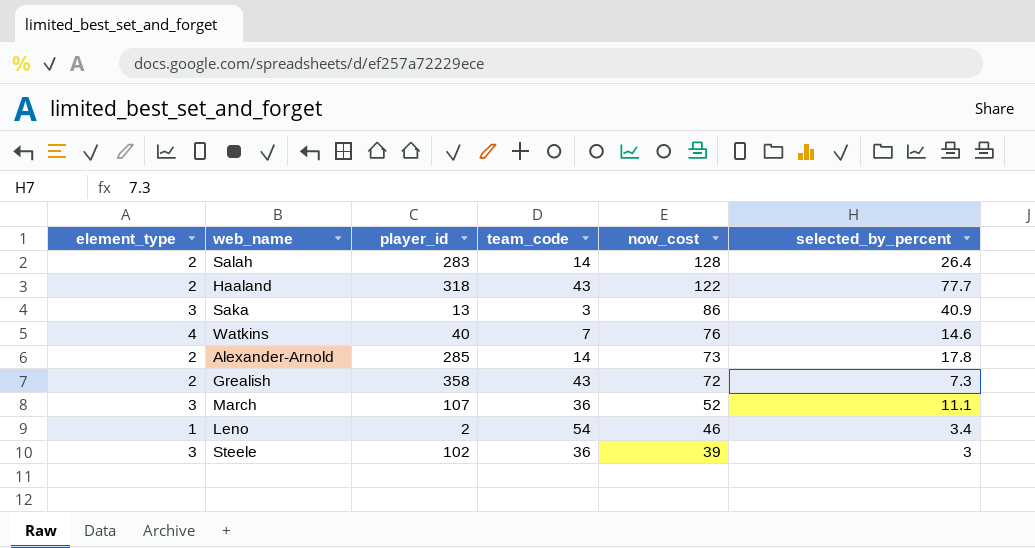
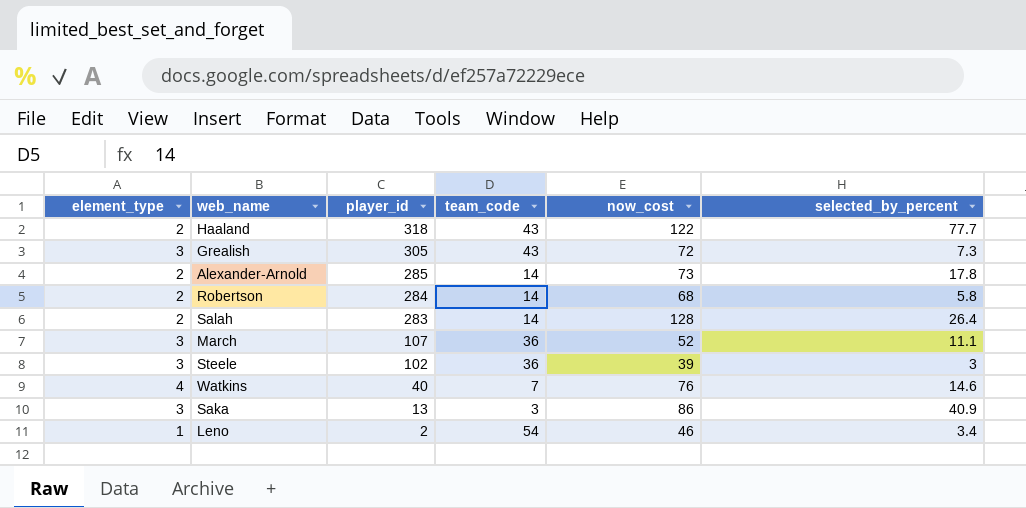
row order: now_cost descending -> player_id descending
Grealish | element_type: 2 -> 3
Grealish | player_id: 358 -> 305
row Robertson: none -> 2 | 284 | 14 | 68 | 5.8

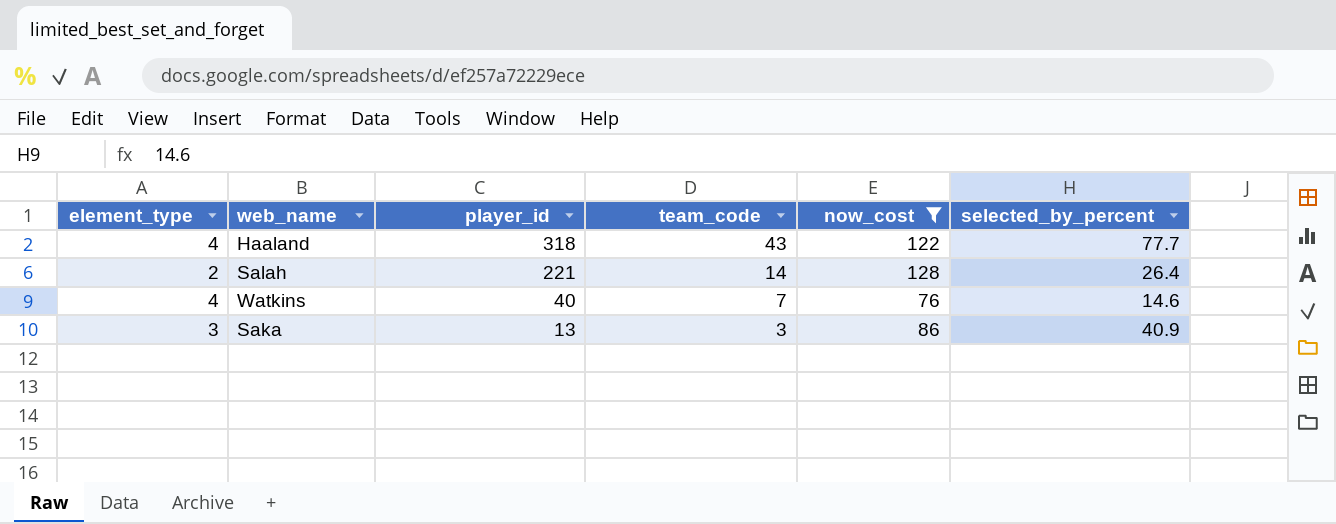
filter: none -> now_cost >= 76
Haaland | element_type: 2 -> 4
Salah | player_id: 283 -> 221

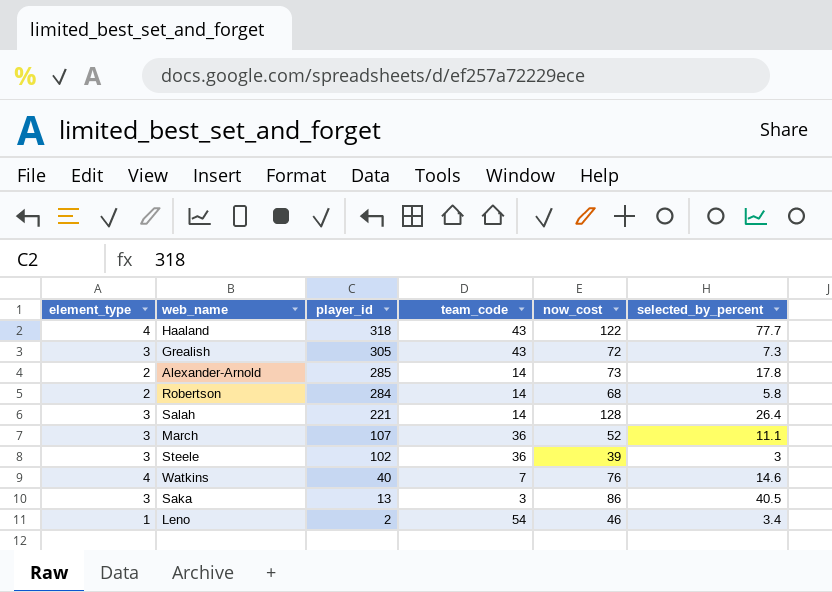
filter: now_cost >= 76 -> none
Salah | element_type: 2 -> 3
Saka | selected_by_percent: 40.9 -> 40.5

